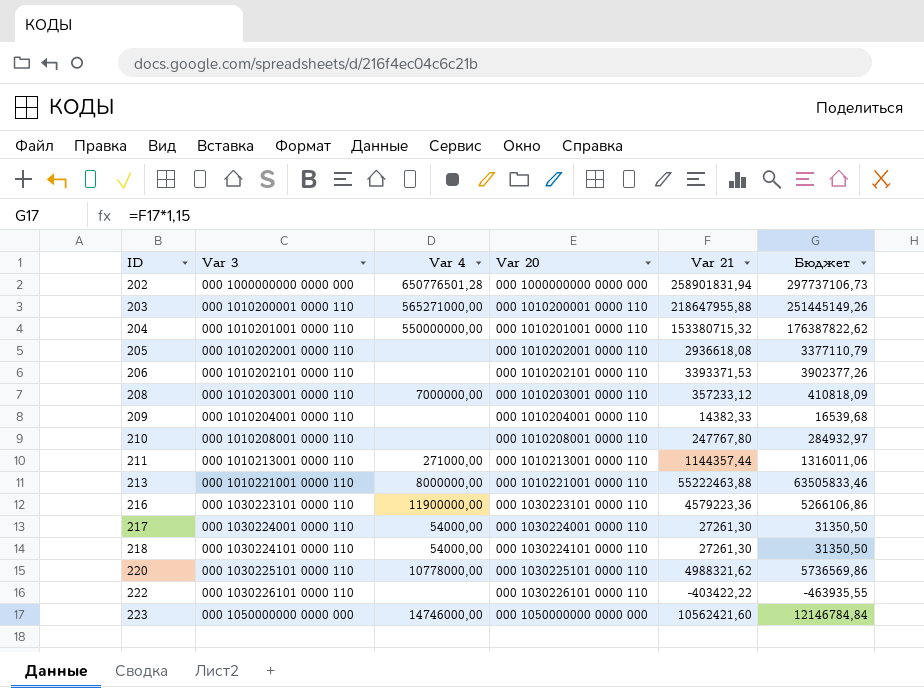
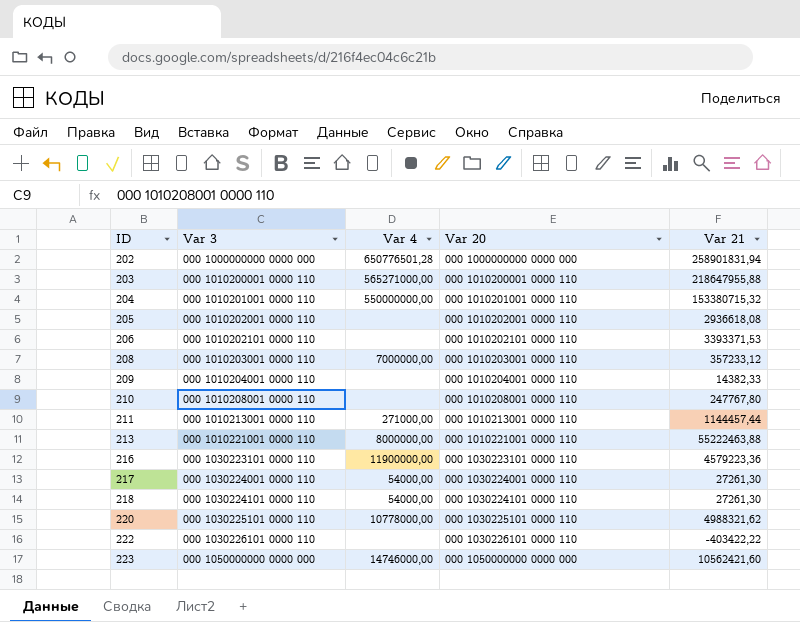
column Бюджет | formula: [Var 21] * 1,15 -> none
211 | Var 21: 1144357,44 -> 1144457,44

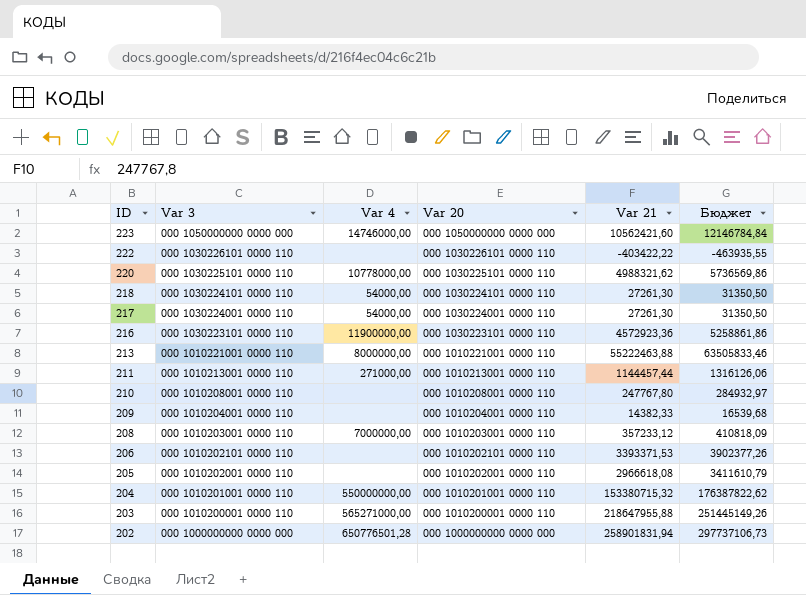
row order: ID ascending -> ID descending
column Бюджет | formula: none -> [Var 21] * 1,15
216 | Var 21: 4579223,36 -> 4572923,36
205 | Var 21: 2936618,08 -> 2966618,08

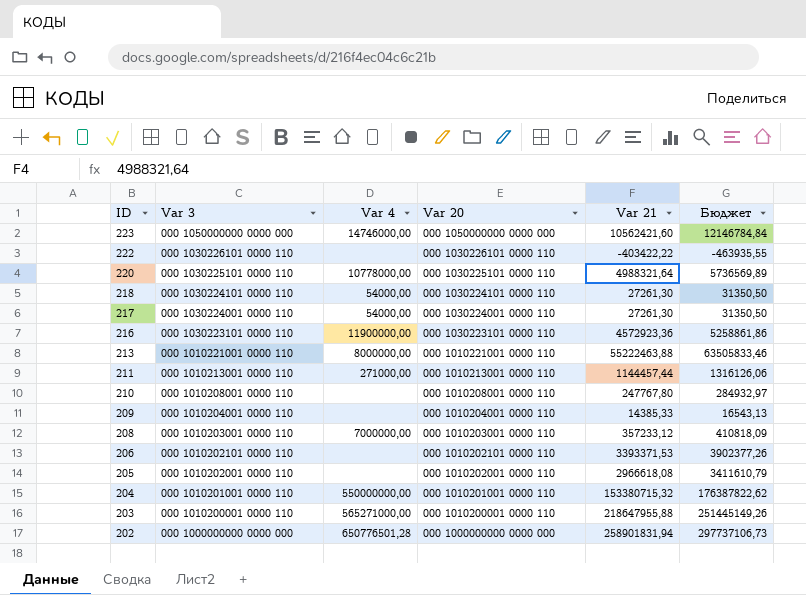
220 | Var 21: 4988321,62 -> 4988321,64
220 | Бюджет: 5736569,86 -> 5736569,89
209 | Var 21: 14382,33 -> 14385,33
209 | Бюджет: 16539,68 -> 16543,13

